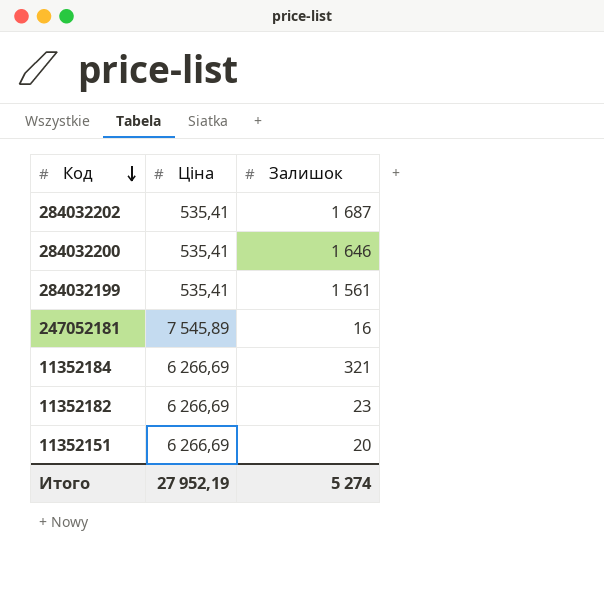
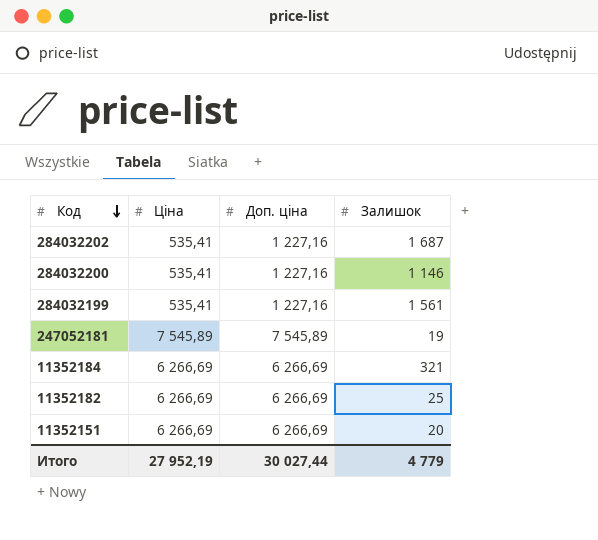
column Доп. ціна | position: none -> 3
284032200 | Залишок: 1 646 -> 1 146
247052181 | Залишок: 16 -> 19
11352182 | Залишок: 23 -> 25
Итого | Залишок: 5 274 -> 4 779

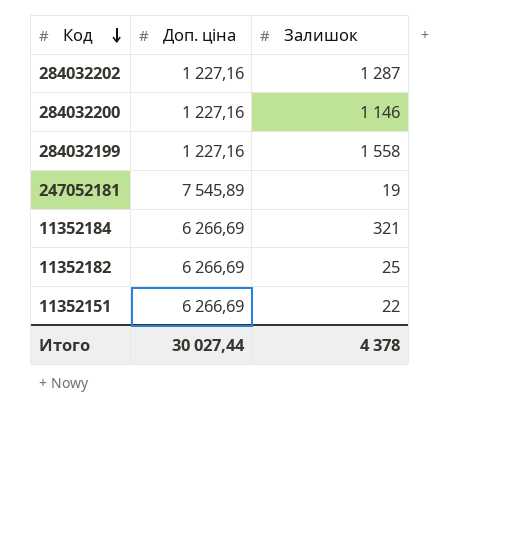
column Ціна | position: 2 -> none
284032202 | Залишок: 1 687 -> 1 287
284032199 | Залишок: 1 561 -> 1 558
11352151 | Залишок: 20 -> 22
Итого | Залишок: 4 779 -> 4 378

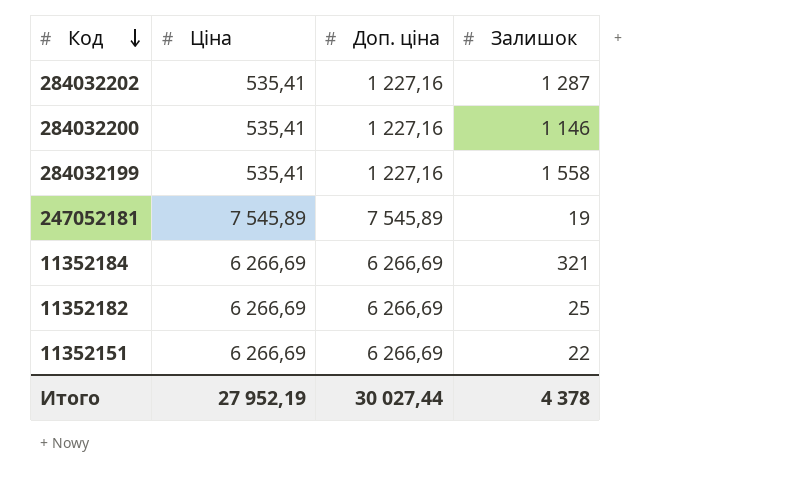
column Ціна | position: none -> 2

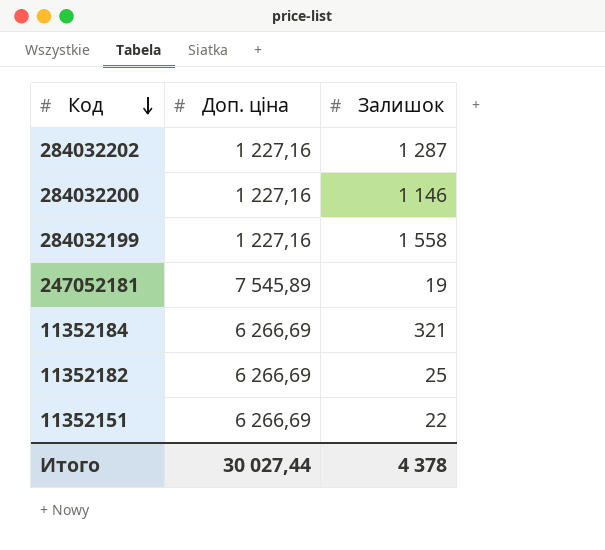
column Ціна | position: 2 -> none

